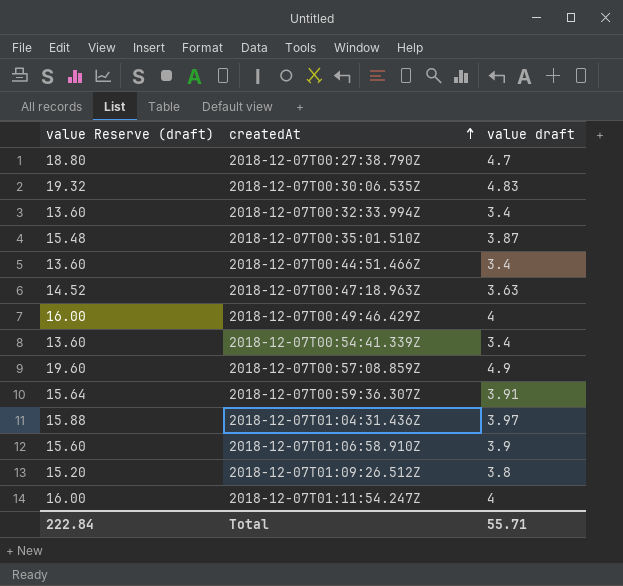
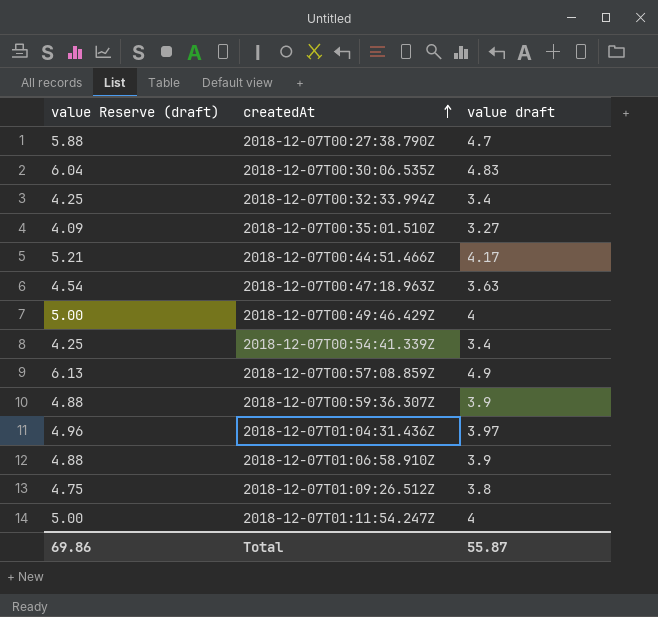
column value Reserve (draft) | formula: [value draft] * 4 -> [value draft] * 1.25
2018-12-07T00:35:01.510Z | value draft: 3.87 -> 3.27
2018-12-07T00:44:51.466Z | value draft: 3.4 -> 4.17
2018-12-07T00:59:36.307Z | value draft: 3.91 -> 3.9
Total | value Reserve (draft): 222.84 -> 69.86
Total | value draft: 55.71 -> 55.87

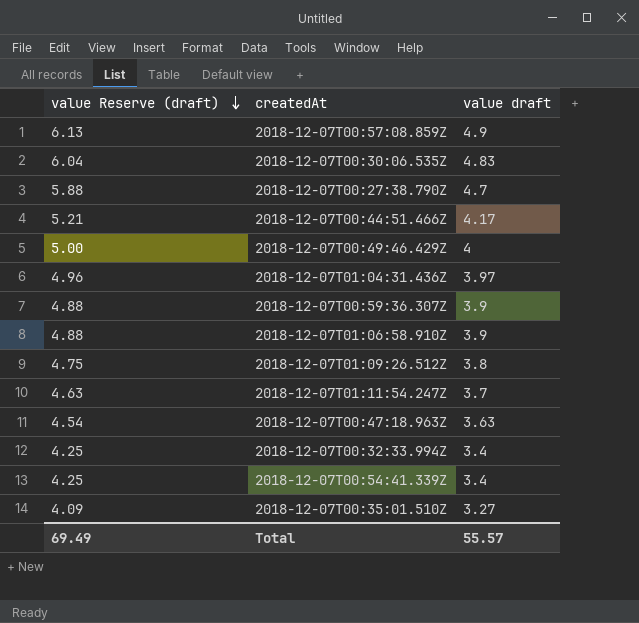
row order: createdAt ascending -> value Reserve (draft) descending
2018-12-07T01:11:54.247Z | value Reserve (draft): 5.00 -> 4.63
2018-12-07T01:11:54.247Z | value draft: 4 -> 3.7
Total | value Reserve (draft): 69.86 -> 69.49
Total | value draft: 55.87 -> 55.57

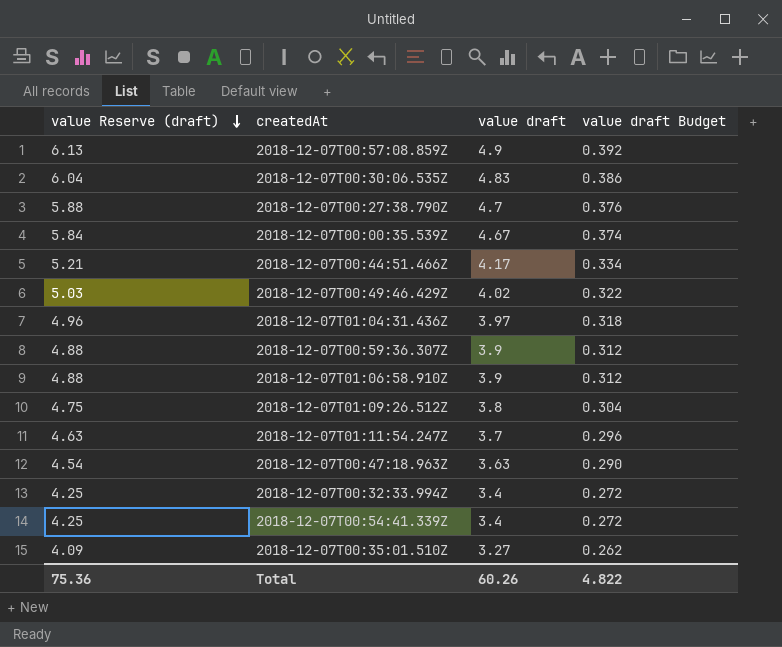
column value draft Budget | formula: none -> [value draft] * 0.08
row 2018-12-07T00:00:35.539Z: none -> 5.84 | 4.67 | 0.374
2018-12-07T00:49:46.429Z | value Reserve (draft): 5.00 -> 5.03
2018-12-07T00:49:46.429Z | value draft: 4 -> 4.02
Total | value Reserve (draft): 69.49 -> 75.36
Total | value draft: 55.57 -> 60.26

